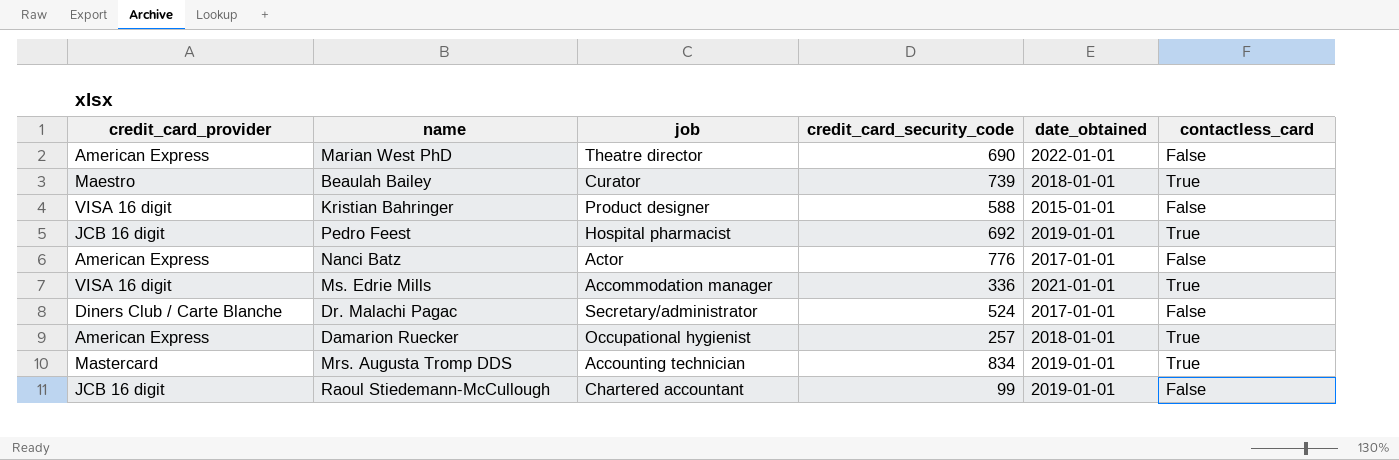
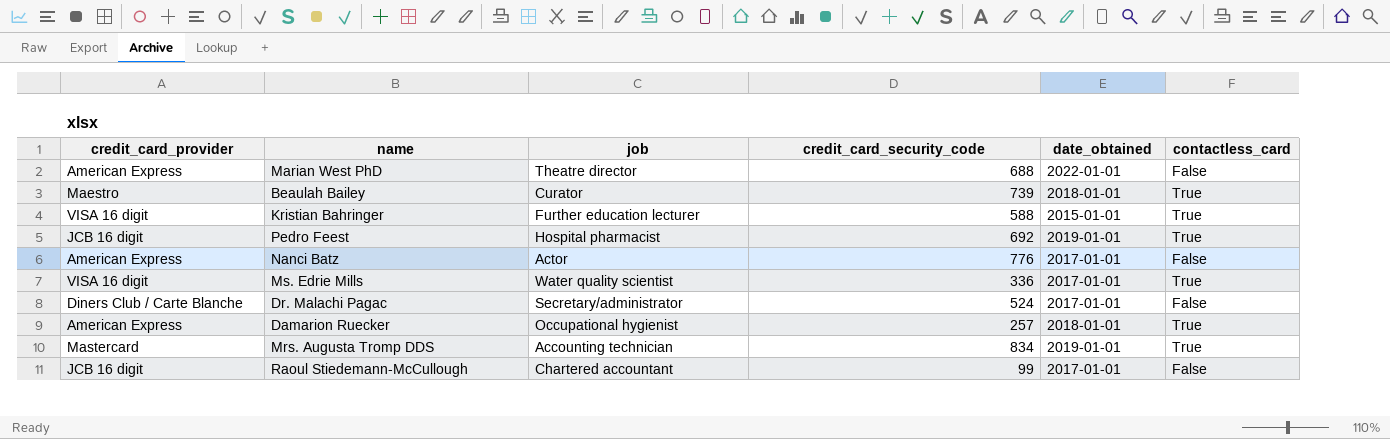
Marian West PhD | credit_card_security_code: 690 -> 688
Kristian Bahringer | job: Product designer -> Further education lecturer
Kristian Bahringer | contactless_card: False -> True
Ms. Edrie Mills | job: Accommodation manager -> Water quality scientist
Ms. Edrie Mills | date_obtained: 2021-01-01 -> 2017-01-01
Raoul Stiedemann-McCullough | date_obtained: 2019-01-01 -> 2017-01-01

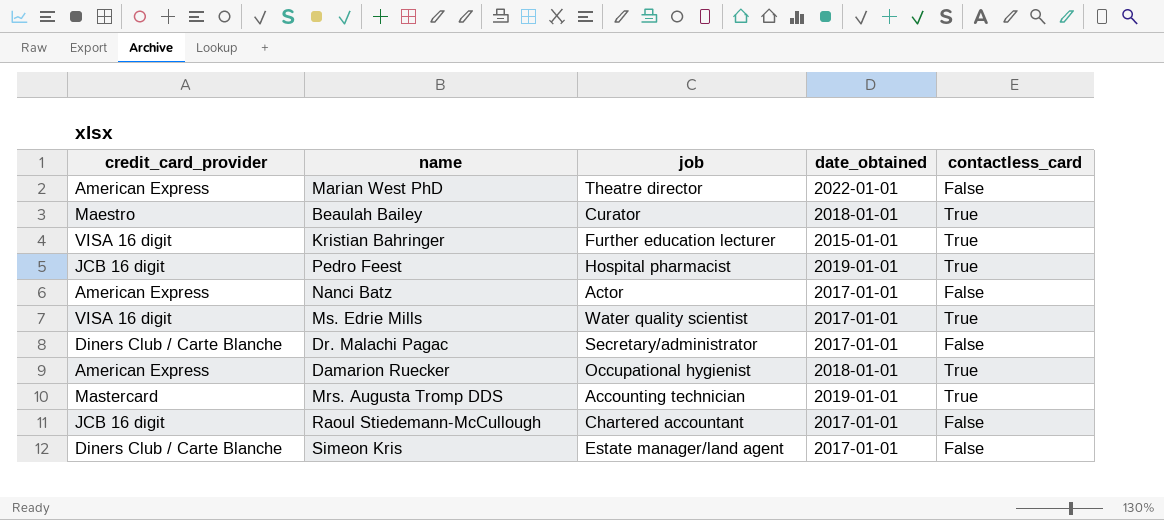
column credit_card_security_code | position: 4 -> none
row Simeon Kris: none -> Diners Club / Carte Blanche | Estate manager/land agent | 2017-01-01 | False

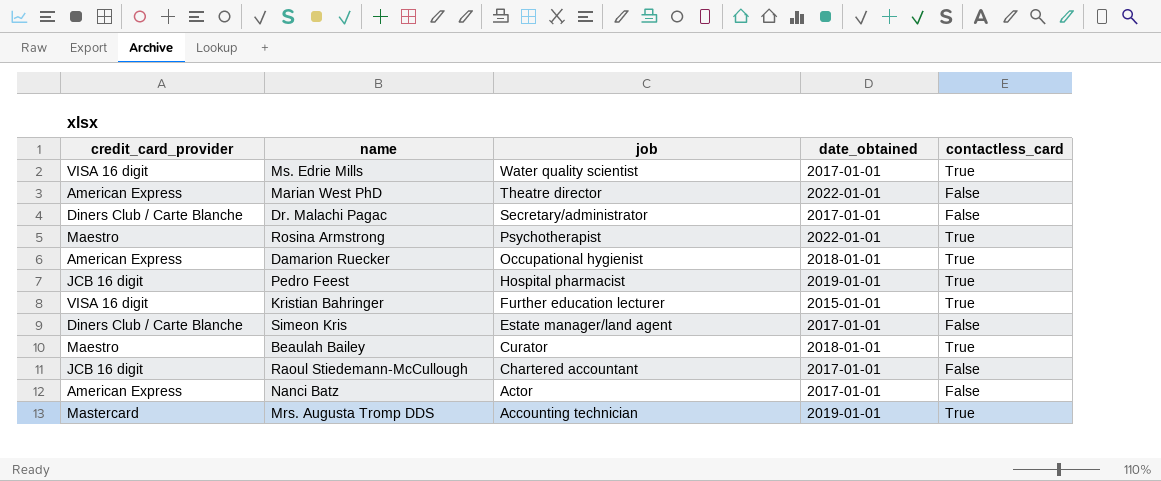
row order: none -> job descending
row Rosina Armstrong: none -> Maestro | Psychotherapist | 2022-01-01 | True

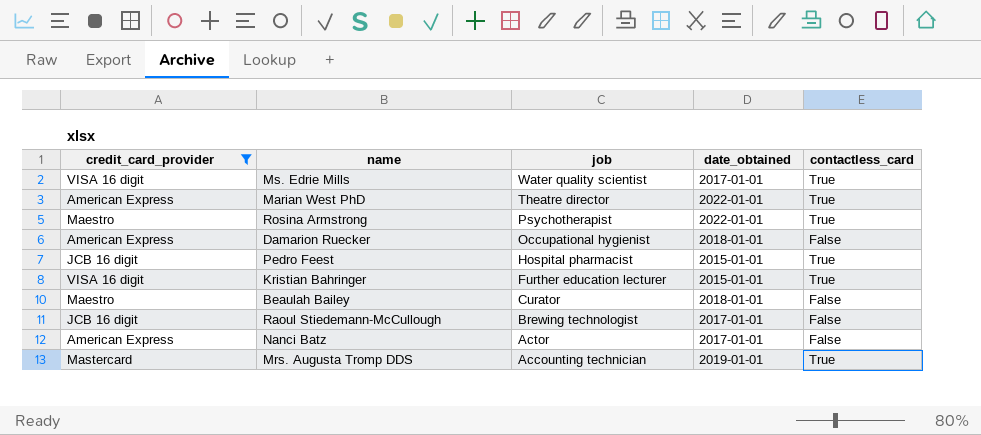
filter: none -> credit_card_provider != Diners Club / Carte Blanche
Marian West PhD | contactless_card: False -> True
Damarion Ruecker | contactless_card: True -> False
Pedro Feest | date_obtained: 2019-01-01 -> 2015-01-01
Beaulah Bailey | contactless_card: True -> False
Raoul Stiedemann-McCullough | job: Chartered accountant -> Brewing technologist

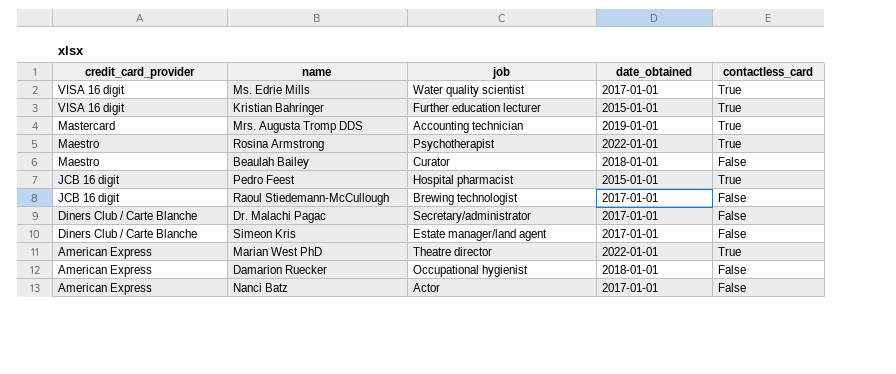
filter: credit_card_provider != Diners Club / Carte Blanche -> none
row order: job descending -> credit_card_provider descending

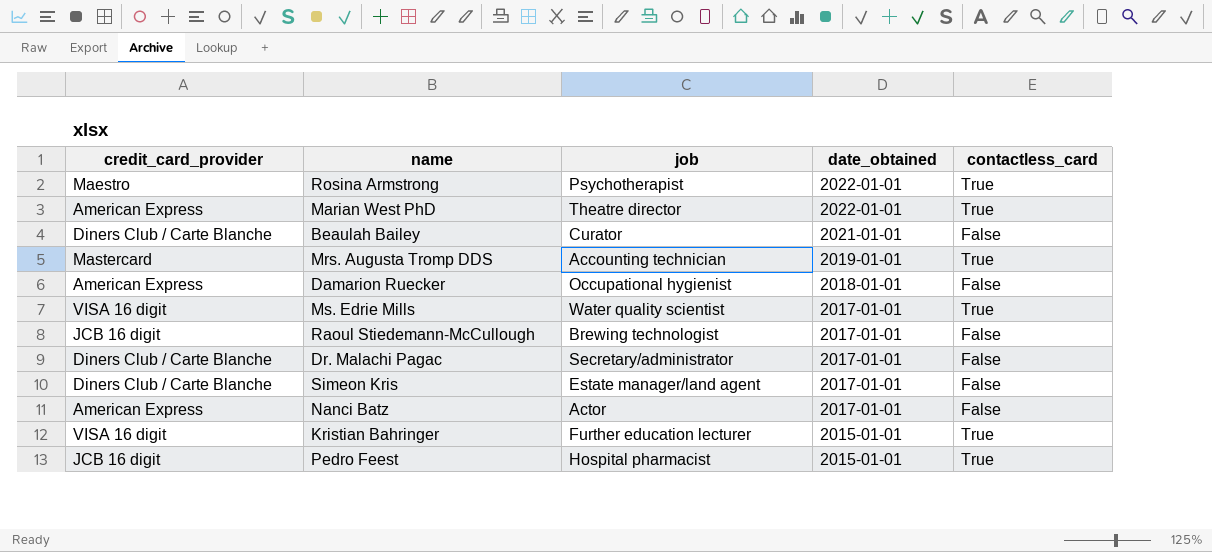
row order: credit_card_provider descending -> date_obtained descending
Beaulah Bailey | credit_card_provider: Maestro -> Diners Club / Carte Blanche
Beaulah Bailey | date_obtained: 2018-01-01 -> 2021-01-01

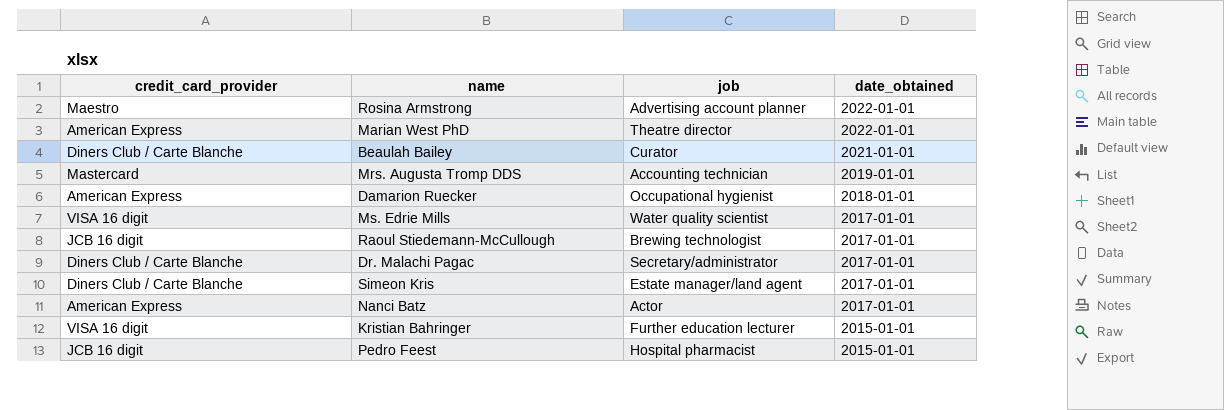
column contactless_card | position: 5 -> none
Rosina Armstrong | job: Psychotherapist -> Advertising account planner

